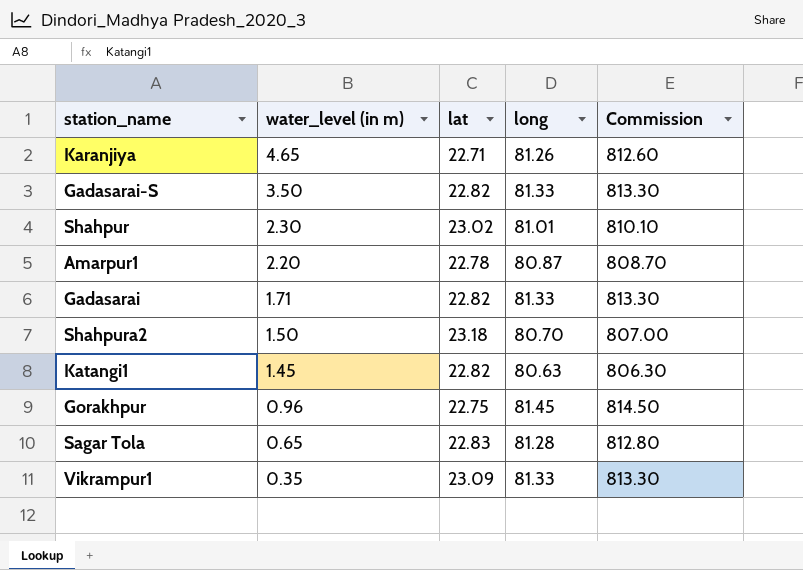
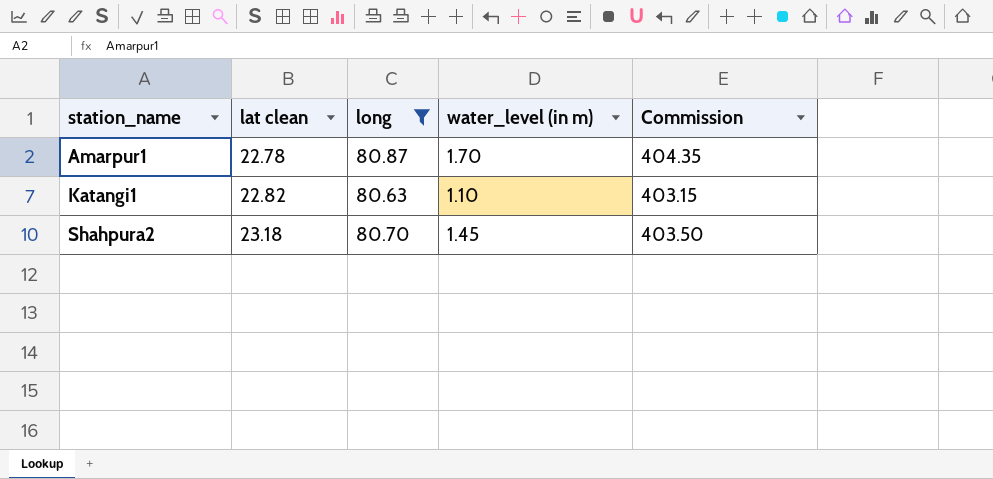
filter: none -> long <= 80.87
row order: water_level (in m) descending -> station_name ascending
column name: lat -> lat clean
column water_level (in m) | position: 2 -> 4
column Commission | formula: [long] * 10 -> [long] * 5
Amarpur1 | water_level (in m): 2.20 -> 1.70
Katangi1 | water_level (in m): 1.45 -> 1.10
Shahpura2 | water_level (in m): 1.50 -> 1.45

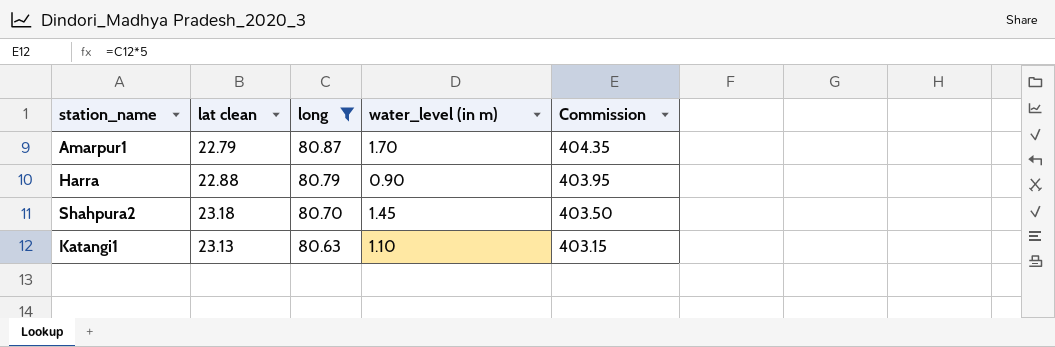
row order: station_name ascending -> long descending
Amarpur1 | lat clean: 22.78 -> 22.79
row Harra: none -> 22.88 | 80.79 | 0.90 | 403.95
Katangi1 | lat clean: 22.82 -> 23.13

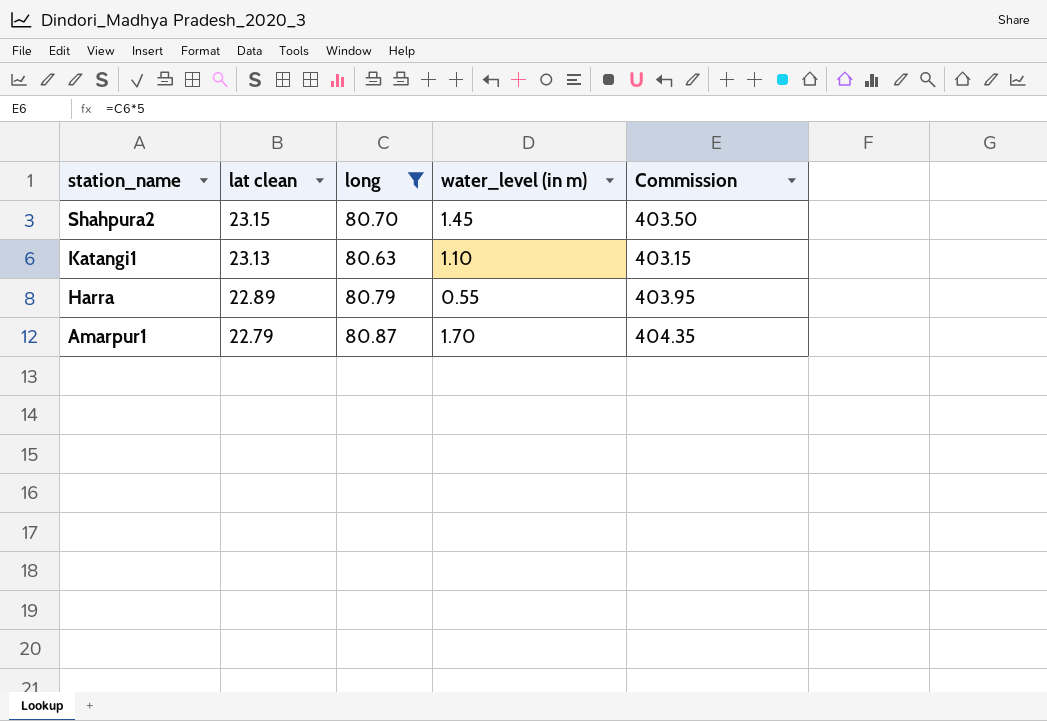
row order: long descending -> station_name descending
Shahpura2 | lat clean: 23.18 -> 23.15
Harra | lat clean: 22.88 -> 22.89
Harra | water_level (in m): 0.90 -> 0.55

